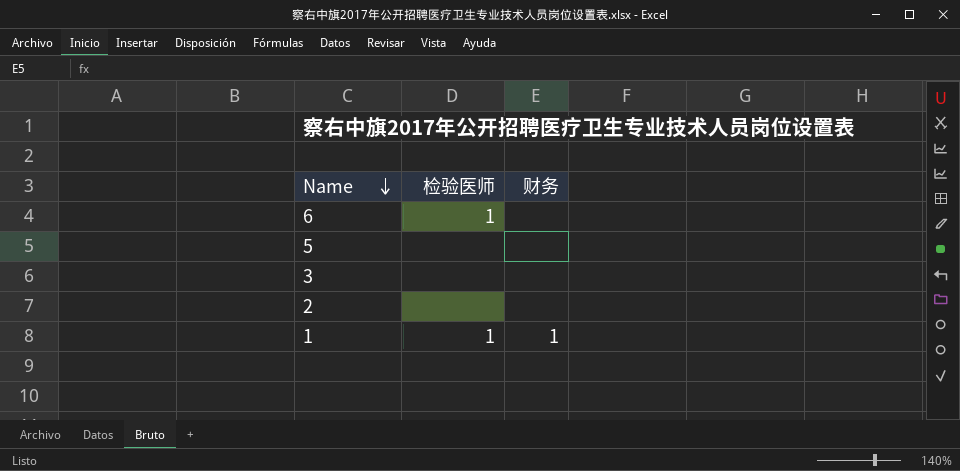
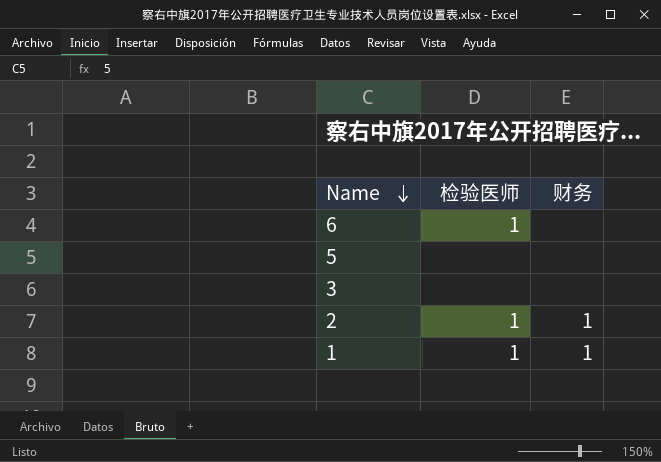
2 | 检验医师: none -> 1
2 | 财务: none -> 1

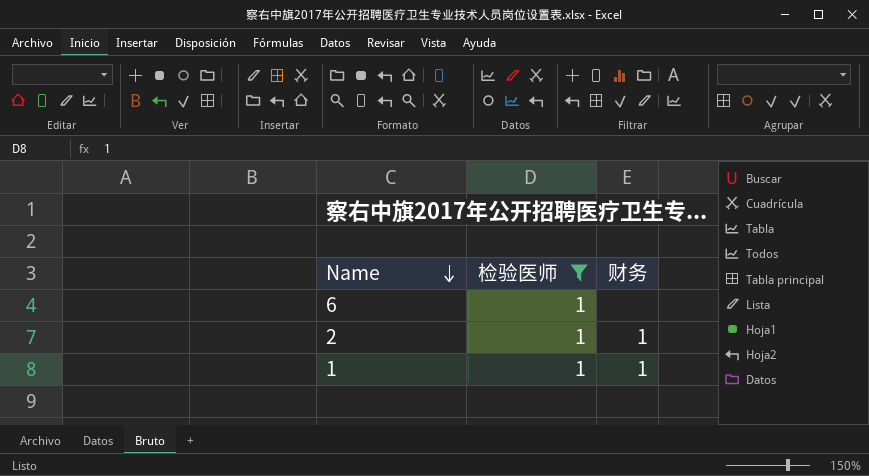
filter: none -> 检验医师 = 1

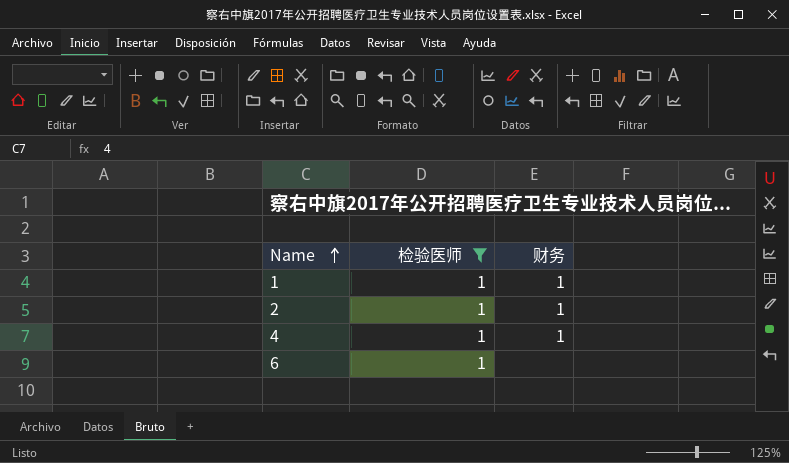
row order: Name descending -> Name ascending
row 4: none -> 1 | 1

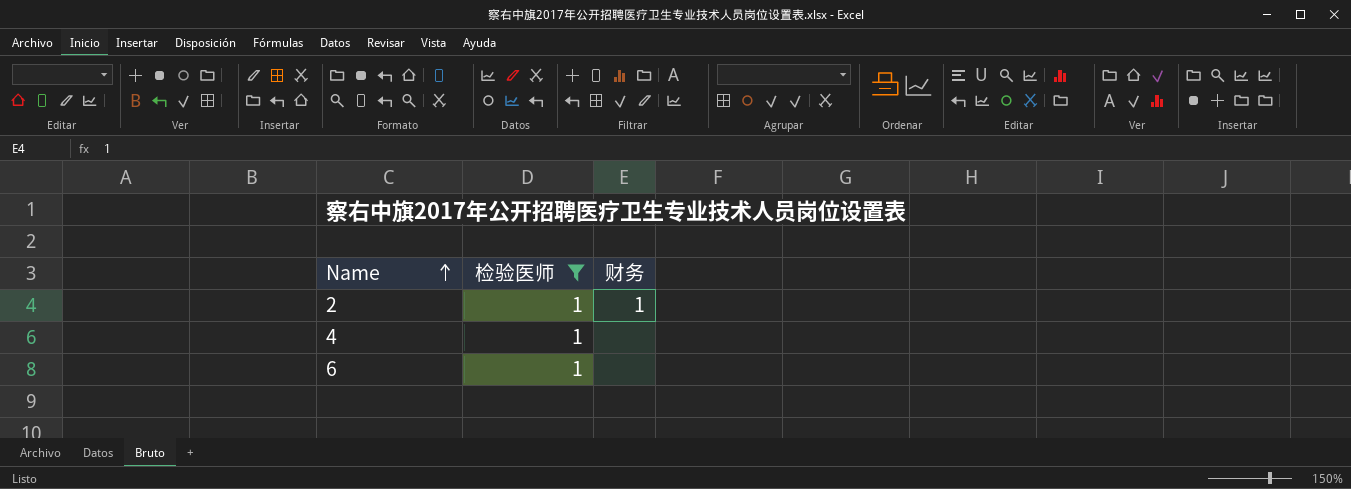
row 1: 1 | 1 -> none
4 | 财务: 1 -> none

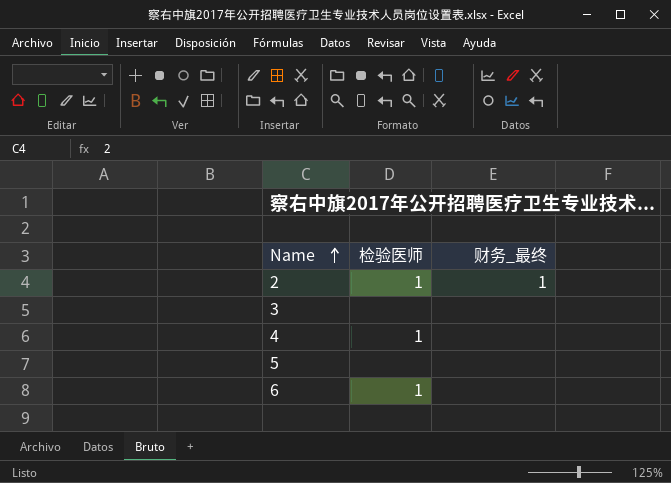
filter: 检验医师 = 1 -> none
column name: 财务 -> 财务_最终

